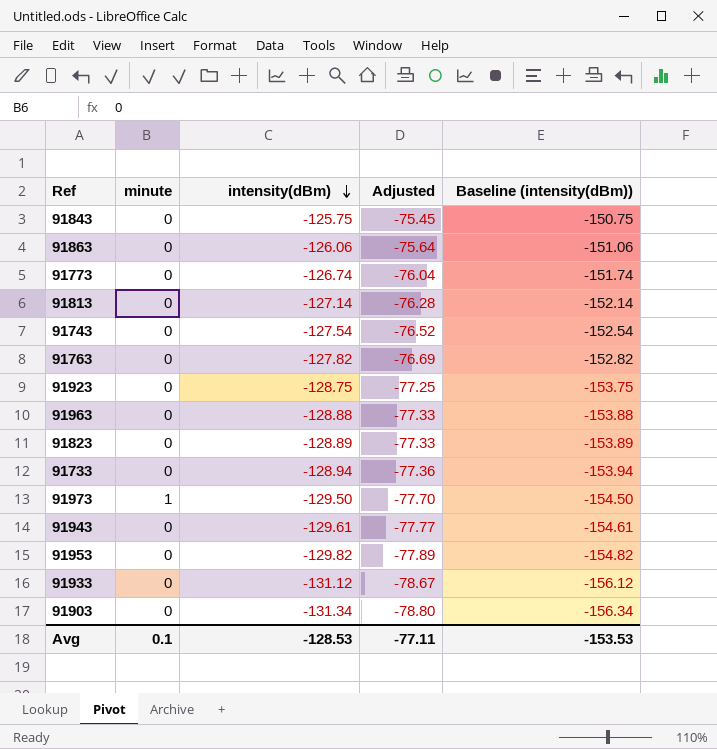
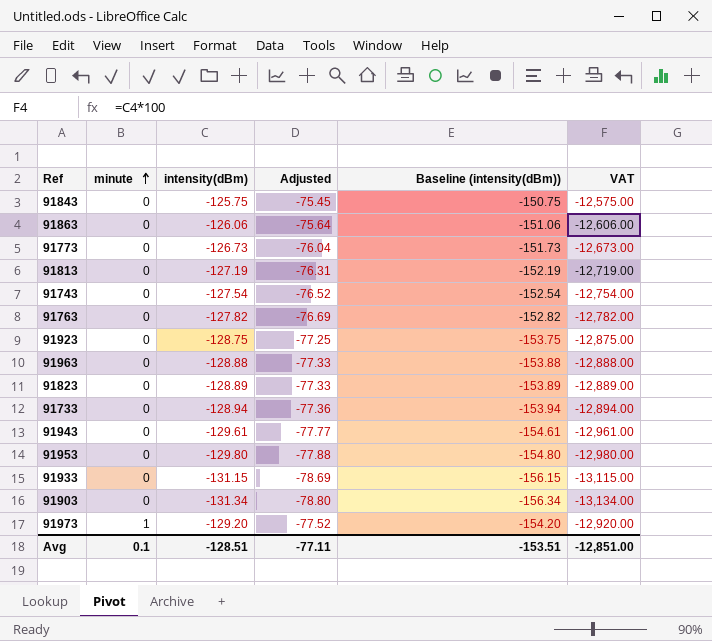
row order: intensity(dBm) descending -> minute ascending
column VAT | formula: none -> [intensity(dBm)] * 100
91773 | intensity(dBm): -126.74 -> -126.73
91773 | Baseline (intensity(dBm)): -151.74 -> -151.73
91813 | intensity(dBm): -127.14 -> -127.19
91813 | Adjusted: -76.28 -> -76.31
91813 | Baseline (intensity(dBm)): -152.14 -> -152.19
91953 | intensity(dBm): -129.82 -> -129.80
91953 | Adjusted: -77.89 -> -77.88
91953 | Baseline (intensity(dBm)): -154.82 -> -154.80
91933 | intensity(dBm): -131.12 -> -131.15
91933 | Adjusted: -78.67 -> -78.69
91933 | Baseline (intensity(dBm)): -156.12 -> -156.15
91973 | intensity(dBm): -129.50 -> -129.20
91973 | Adjusted: -77.70 -> -77.52
91973 | Baseline (intensity(dBm)): -154.50 -> -154.20
Avg | intensity(dBm): -128.53 -> -128.51
Avg | Baseline (intensity(dBm)): -153.53 -> -153.51

